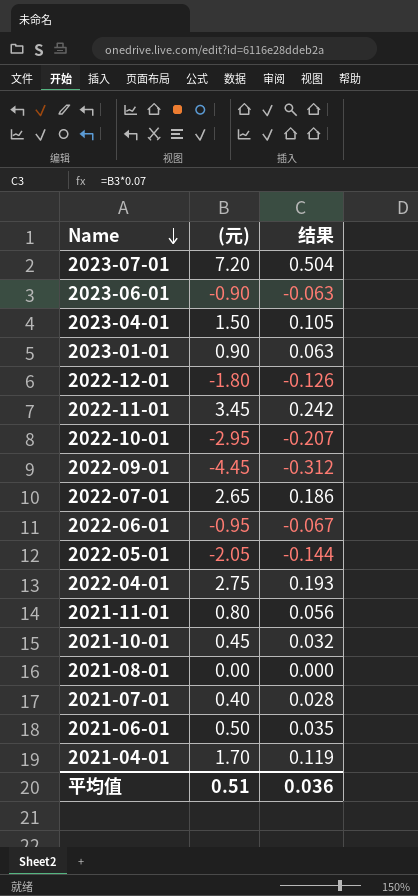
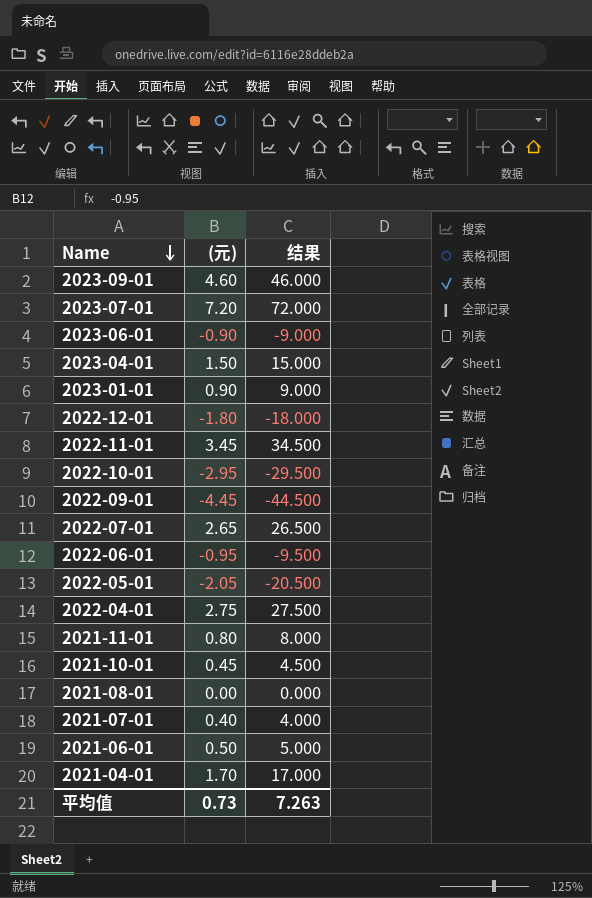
column 结果 | formula: [(元)] * 0.07 -> [(元)] * 10
row 2023-09-01: none -> 4.60 | 46.000
平均值 | (元): 0.51 -> 0.73
平均值 | 结果: 0.036 -> 7.263

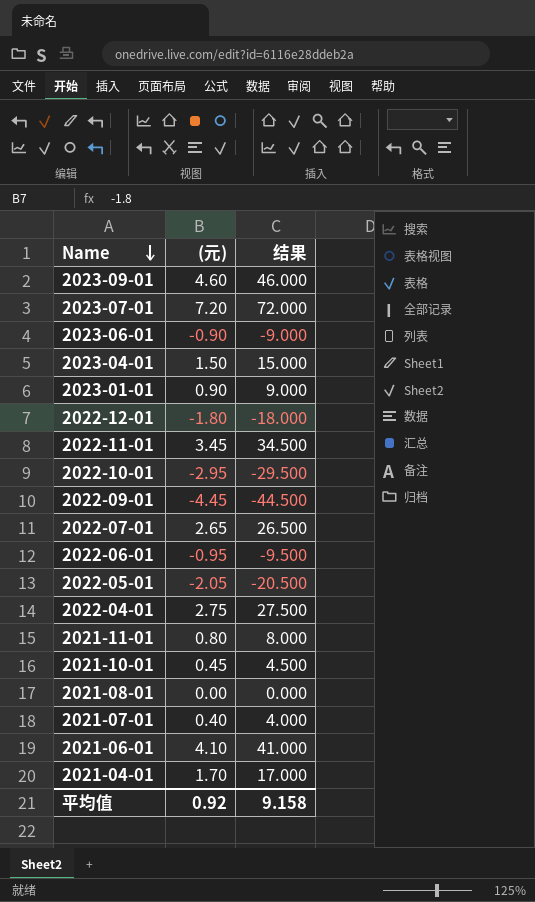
2021-06-01 | (元): 0.50 -> 4.10
2021-06-01 | 结果: 5.000 -> 41.000
平均值 | (元): 0.73 -> 0.92
平均值 | 结果: 7.263 -> 9.158

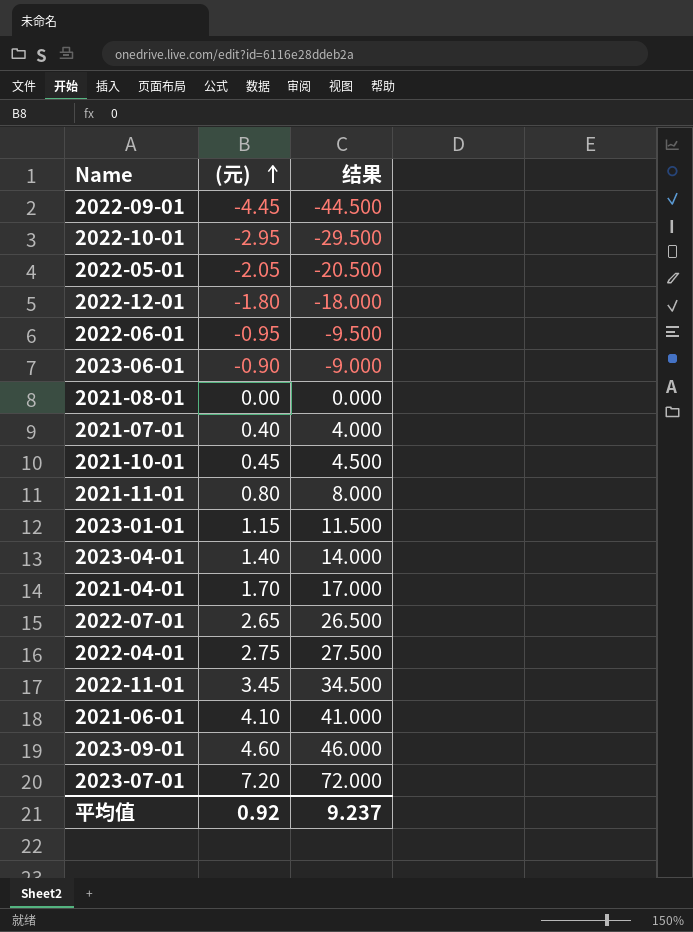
row order: Name descending -> (元) ascending
2023-01-01 | (元): 0.90 -> 1.15
2023-01-01 | 结果: 9.000 -> 11.500
2023-04-01 | (元): 1.50 -> 1.40
2023-04-01 | 结果: 15.000 -> 14.000
平均值 | 结果: 9.158 -> 9.237

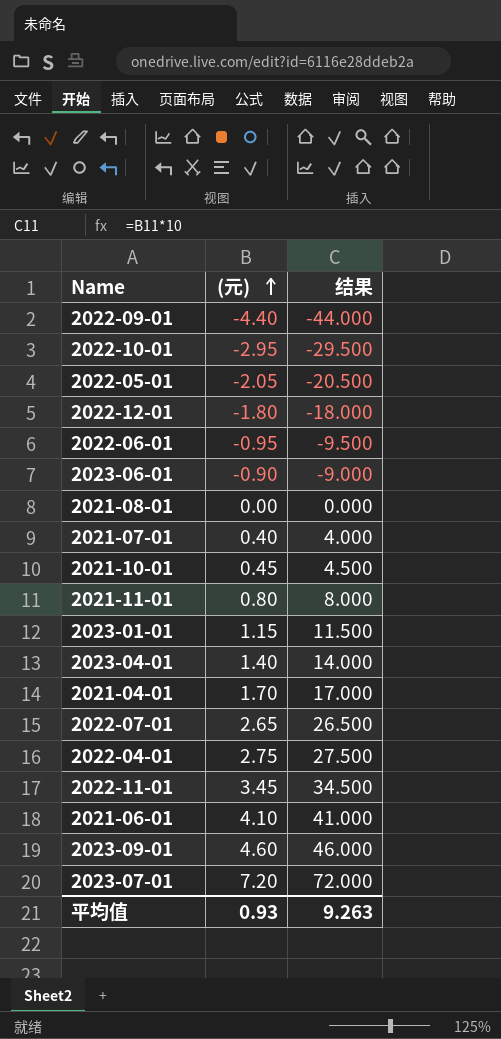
2022-09-01 | (元): -4.45 -> -4.40
2022-09-01 | 结果: -44.500 -> -44.000
平均值 | (元): 0.92 -> 0.93
平均值 | 结果: 9.237 -> 9.263

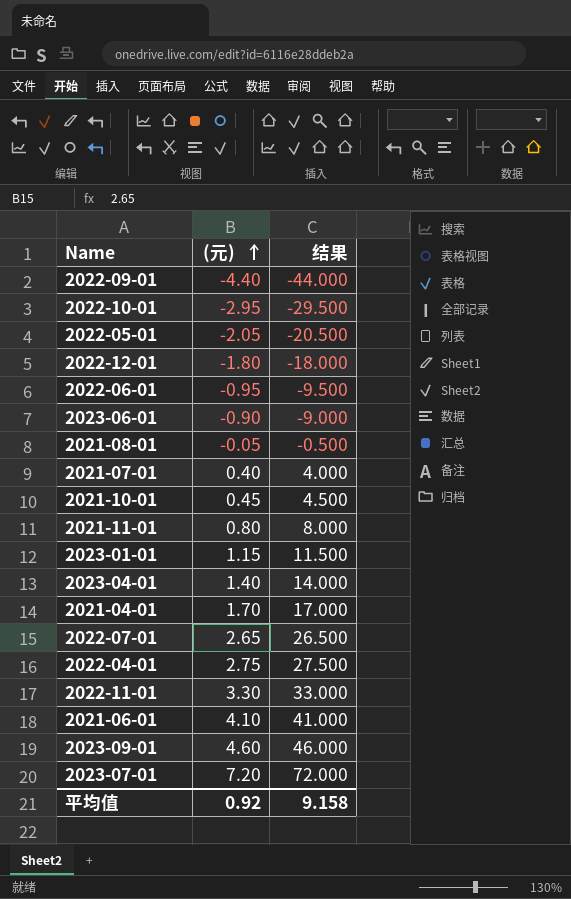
2021-08-01 | (元): 0.00 -> -0.05
2021-08-01 | 结果: 0.000 -> -0.500
2022-11-01 | (元): 3.45 -> 3.30
2022-11-01 | 结果: 34.500 -> 33.000
平均值 | (元): 0.93 -> 0.92
平均值 | 结果: 9.263 -> 9.158

